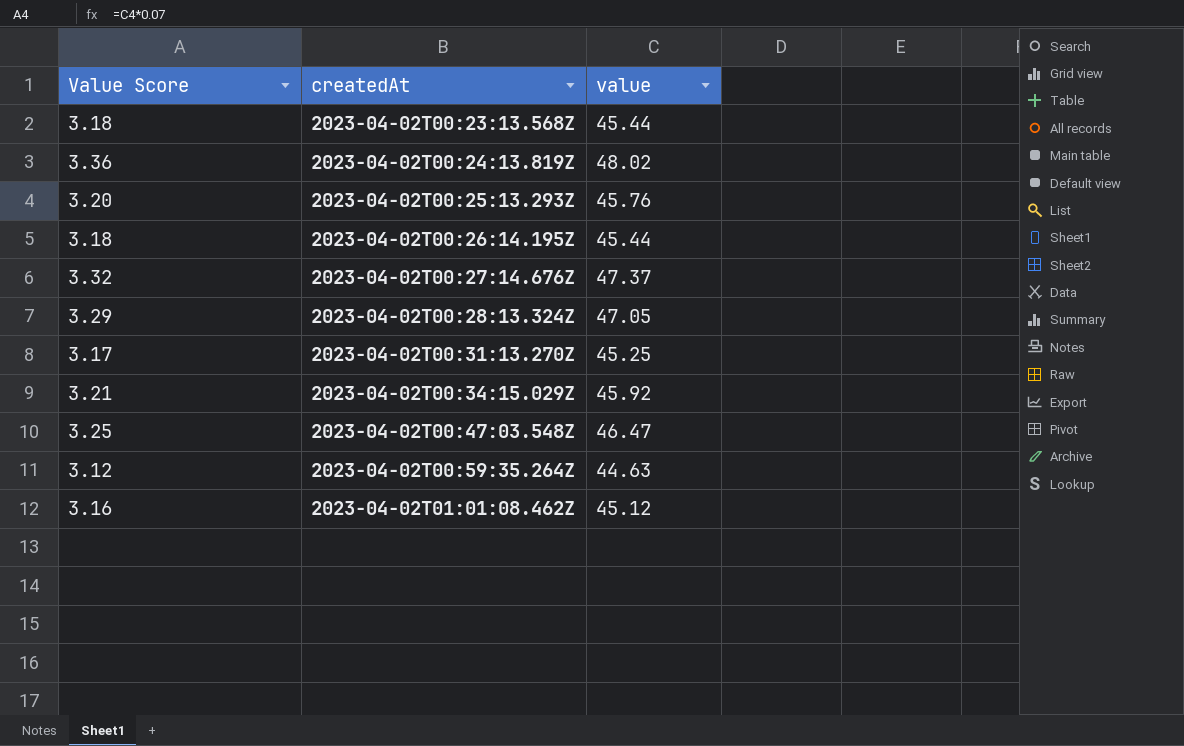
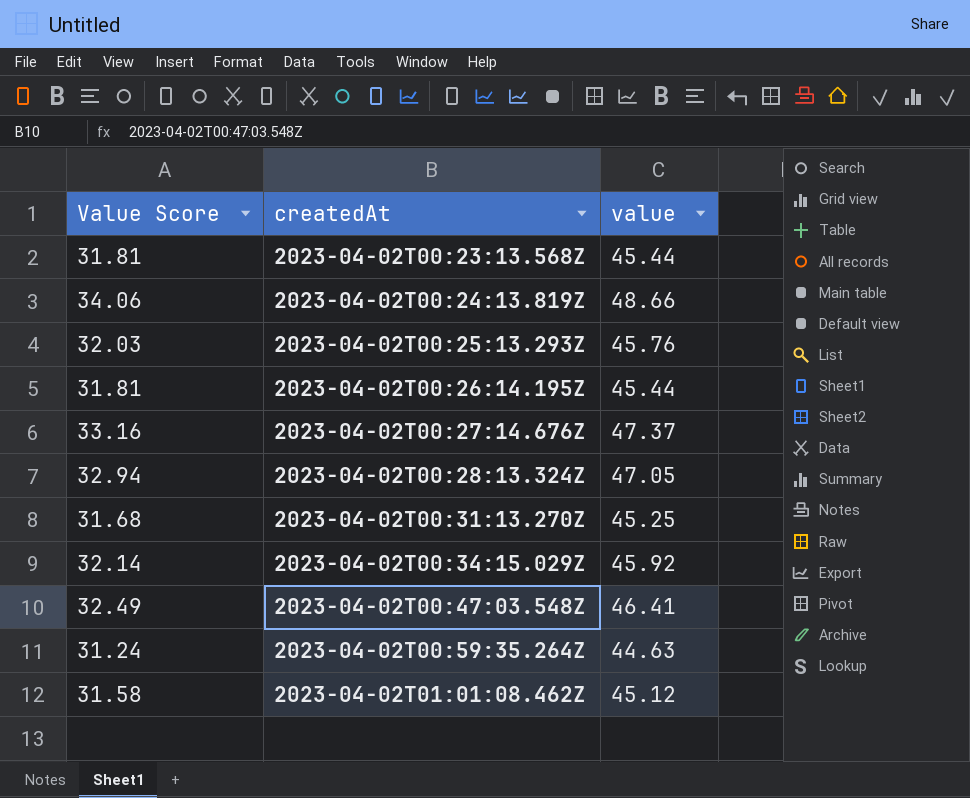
column Value Score | formula: [value] * 0.07 -> [value] * 0.7
2023-04-02T00:24:13.819Z | value: 48.02 -> 48.66
2023-04-02T00:47:03.548Z | value: 46.47 -> 46.41

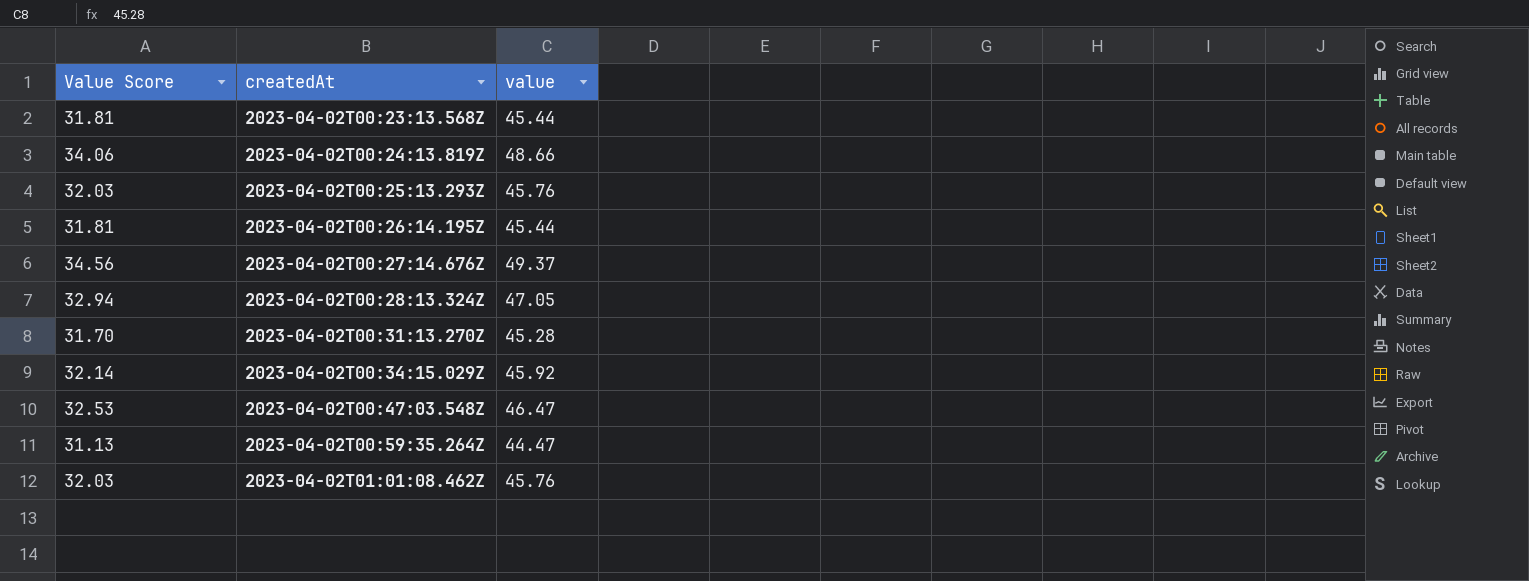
2023-04-02T00:27:14.676Z | Value Score: 33.16 -> 34.56
2023-04-02T00:27:14.676Z | value: 47.37 -> 49.37
2023-04-02T00:31:13.270Z | Value Score: 31.68 -> 31.70
2023-04-02T00:31:13.270Z | value: 45.25 -> 45.28
2023-04-02T00:47:03.548Z | Value Score: 32.49 -> 32.53
2023-04-02T00:47:03.548Z | value: 46.41 -> 46.47
2023-04-02T00:59:35.264Z | Value Score: 31.24 -> 31.13
2023-04-02T00:59:35.264Z | value: 44.63 -> 44.47
2023-04-02T01:01:08.462Z | Value Score: 31.58 -> 32.03
2023-04-02T01:01:08.462Z | value: 45.12 -> 45.76

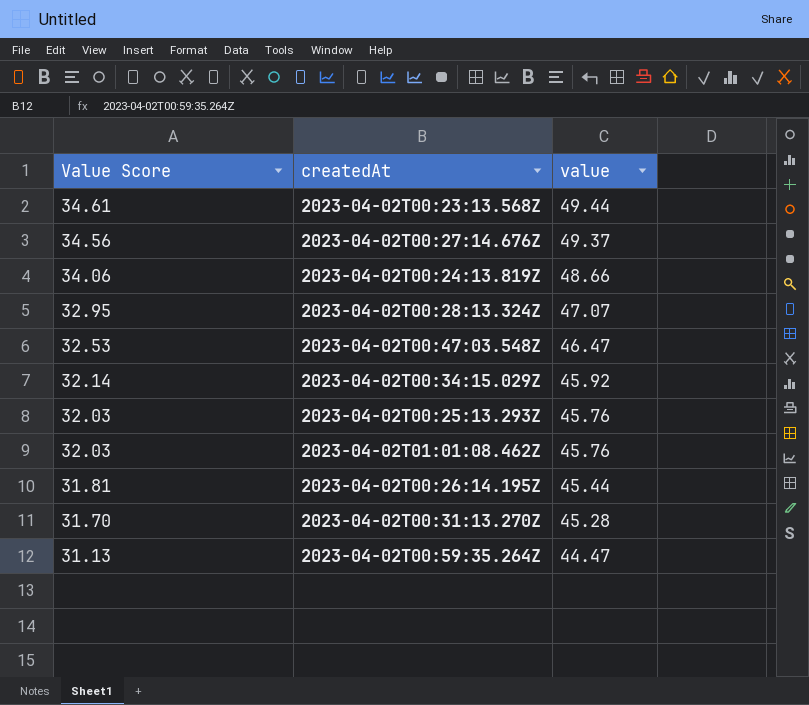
row order: createdAt ascending -> Value Score descending
2023-04-02T00:23:13.568Z | Value Score: 31.81 -> 34.61
2023-04-02T00:23:13.568Z | value: 45.44 -> 49.44
2023-04-02T00:28:13.324Z | Value Score: 32.94 -> 32.95
2023-04-02T00:28:13.324Z | value: 47.05 -> 47.07

